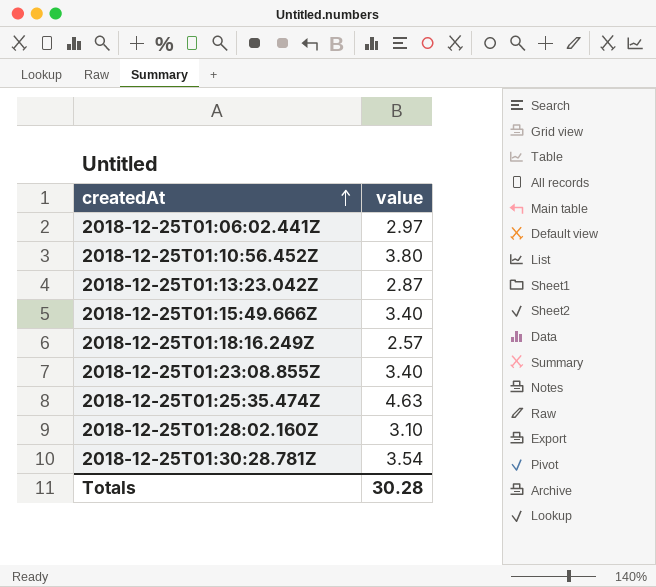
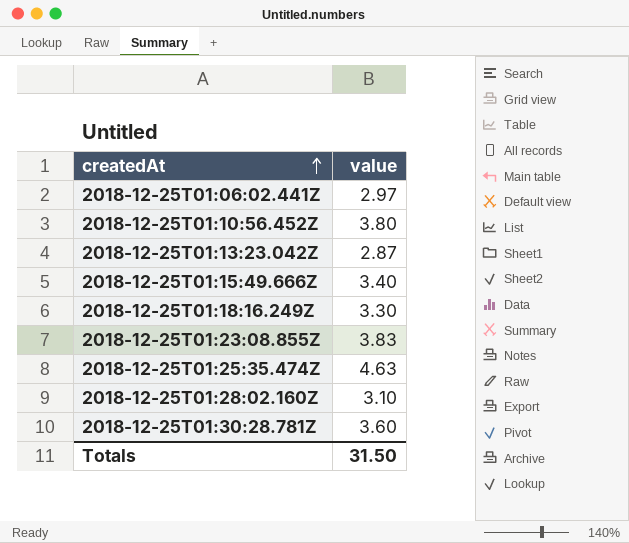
2018-12-25T01:18:16.249Z | value: 2.57 -> 3.30
2018-12-25T01:23:08.855Z | value: 3.40 -> 3.83
2018-12-25T01:30:28.781Z | value: 3.54 -> 3.60
Totals | value: 30.28 -> 31.50

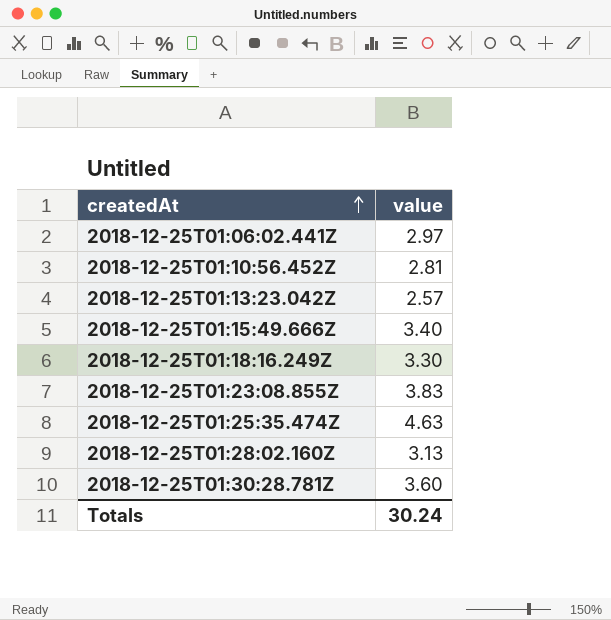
2018-12-25T01:10:56.452Z | value: 3.80 -> 2.81
2018-12-25T01:13:23.042Z | value: 2.87 -> 2.57
2018-12-25T01:28:02.160Z | value: 3.10 -> 3.13
Totals | value: 31.50 -> 30.24

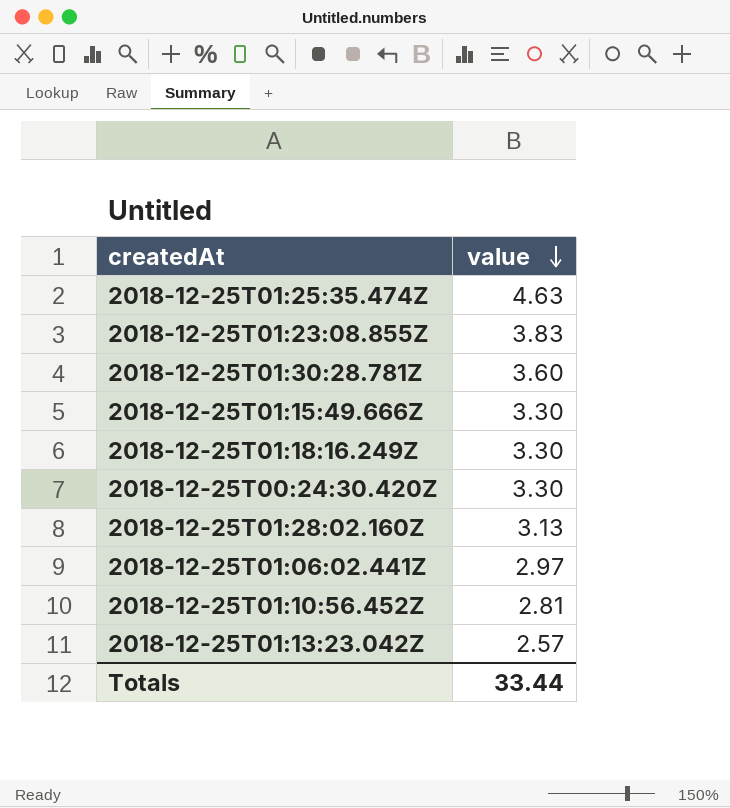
row order: createdAt ascending -> value descending
2018-12-25T01:15:49.666Z | value: 3.40 -> 3.30
row 2018-12-25T00:24:30.420Z: none -> 3.30
Totals | value: 30.24 -> 33.44

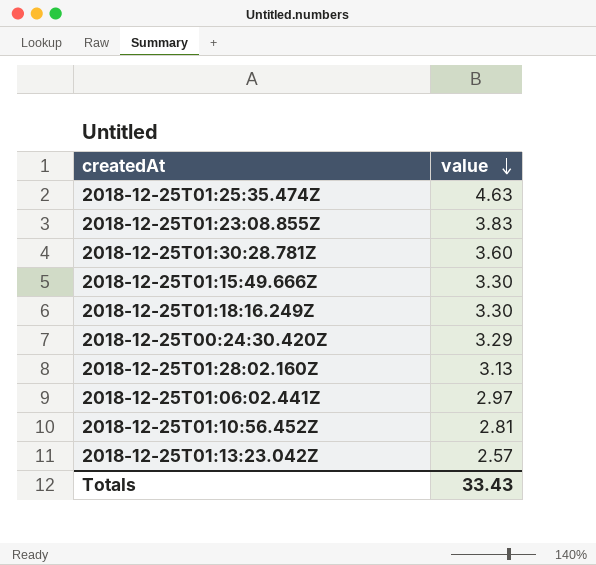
2018-12-25T00:24:30.420Z | value: 3.30 -> 3.29
Totals | value: 33.44 -> 33.43

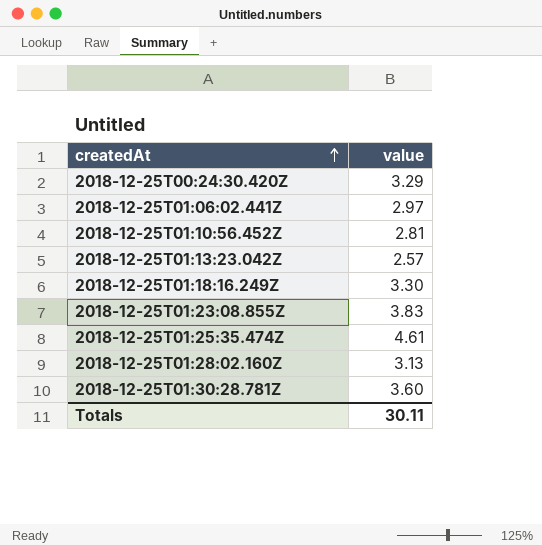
row order: value descending -> createdAt ascending
row 2018-12-25T01:15:49.666Z: 3.30 -> none
2018-12-25T01:25:35.474Z | value: 4.63 -> 4.61
Totals | value: 33.43 -> 30.11

